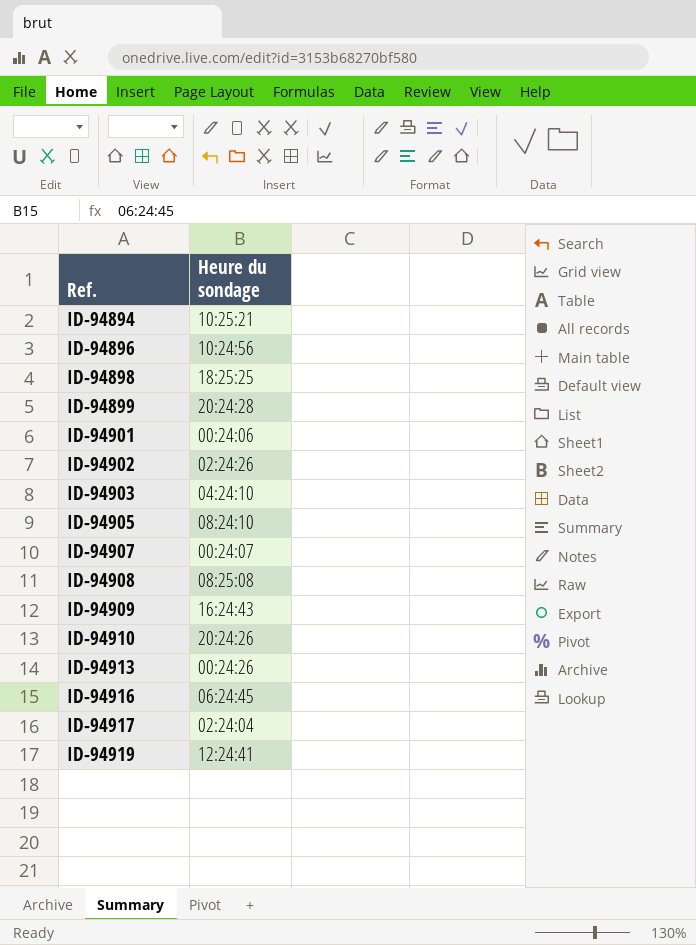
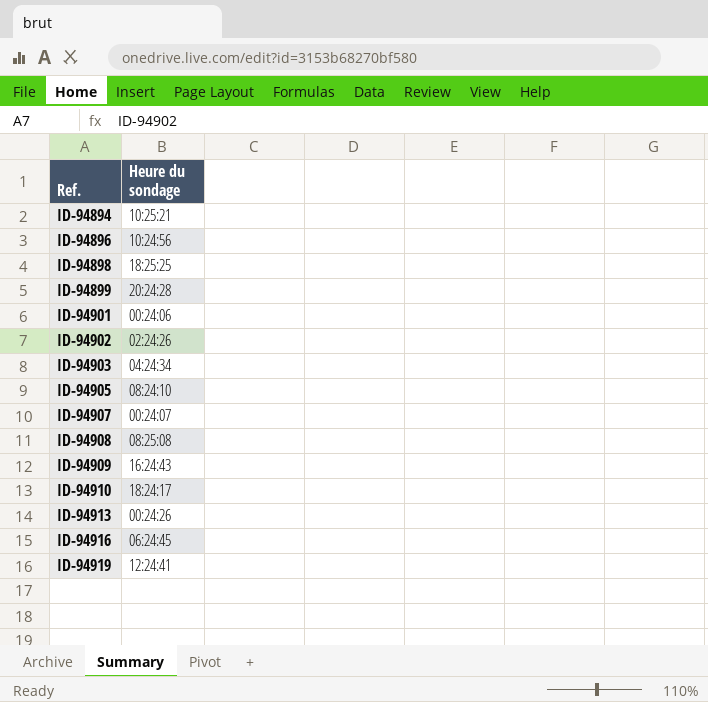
row ID-94917: 02:24:04 -> none
ID-94903 | Heure du sondage: 04:24:10 -> 04:24:34
ID-94910 | Heure du sondage: 20:24:26 -> 18:24:17

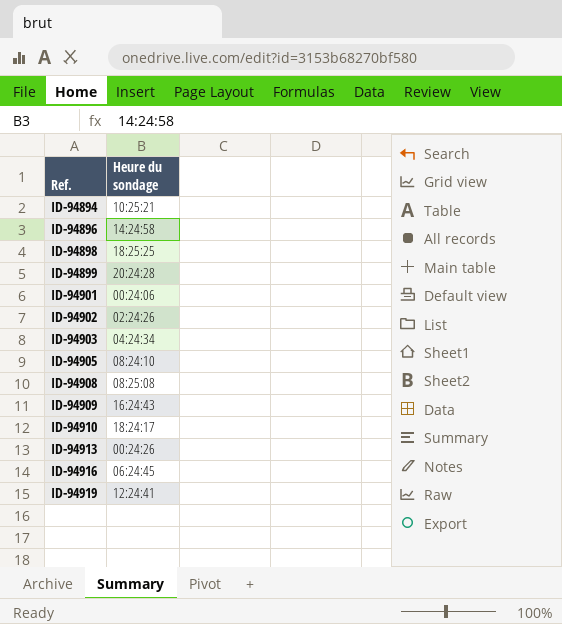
row ID-94907: 00:24:07 -> none
ID-94896 | Heure du sondage: 10:24:56 -> 14:24:58

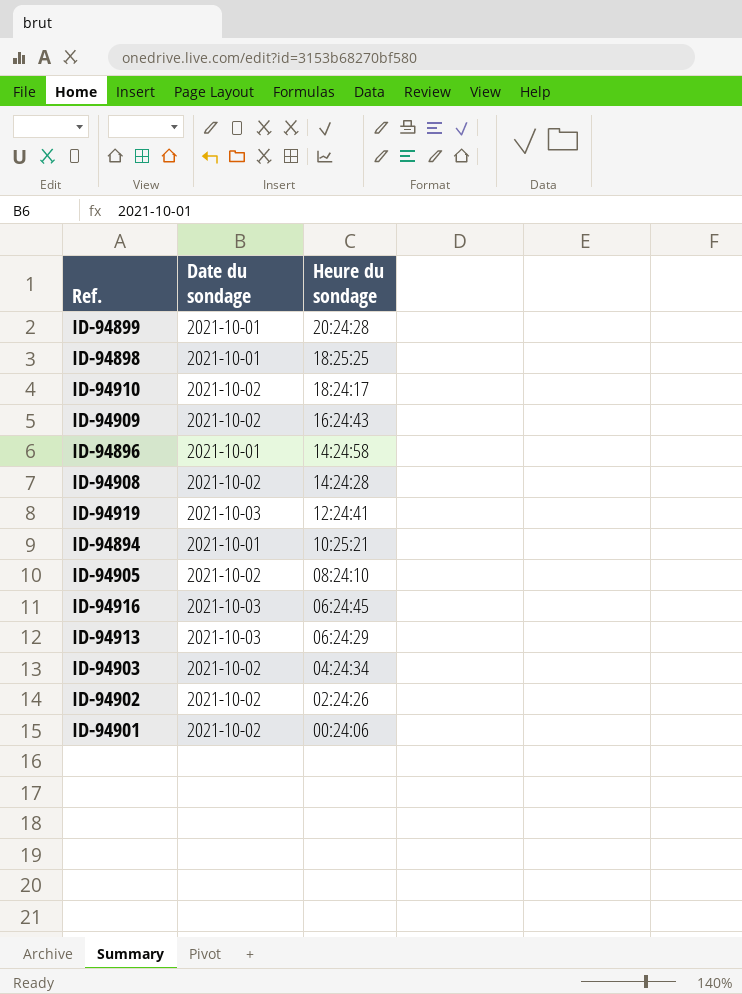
row order: Ref. ascending -> Heure du sondage descending
column Date du sondage | position: none -> 2
ID-94908 | Heure du sondage: 08:25:08 -> 14:24:28
ID-94913 | Heure du sondage: 00:24:26 -> 06:24:29

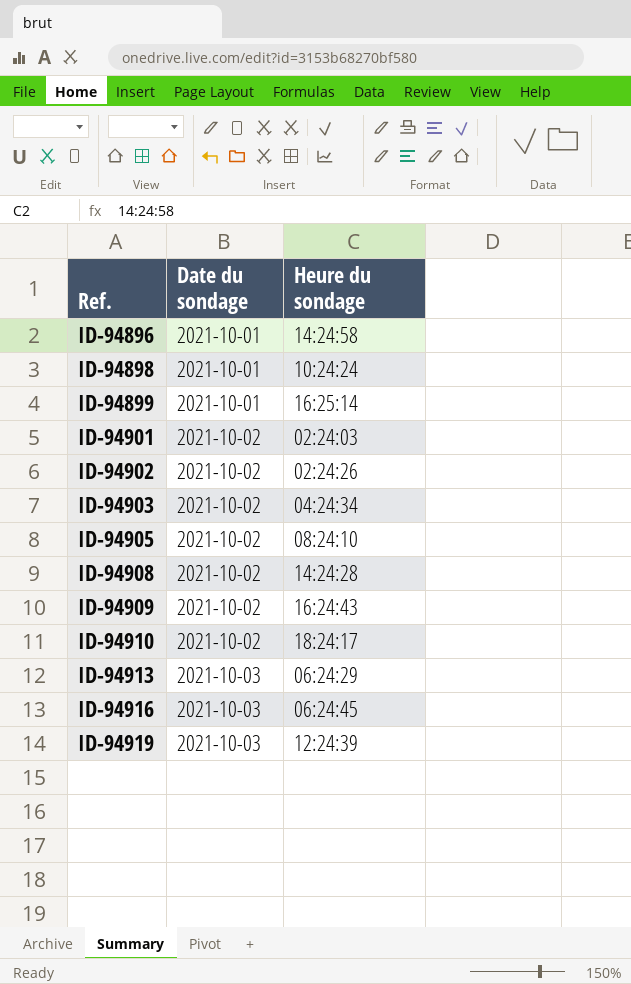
row order: Heure du sondage descending -> Ref. ascending
row ID-94894: 2021-10-01 | 10:25:21 -> none
ID-94898 | Heure du sondage: 18:25:25 -> 10:24:24
ID-94899 | Heure du sondage: 20:24:28 -> 16:25:14
ID-94901 | Heure du sondage: 00:24:06 -> 02:24:03
ID-94919 | Heure du sondage: 12:24:41 -> 12:24:39

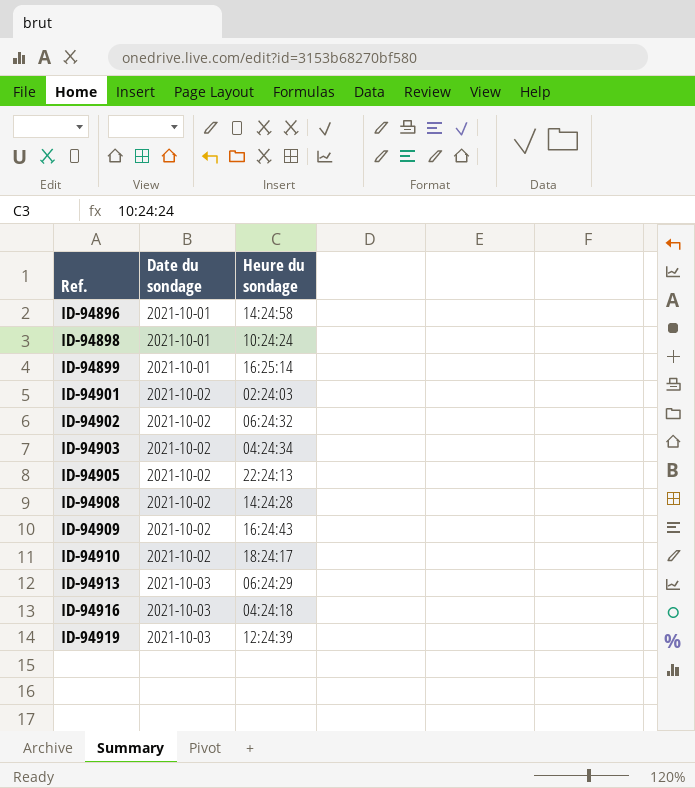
ID-94902 | Heure du sondage: 02:24:26 -> 06:24:32
ID-94905 | Heure du sondage: 08:24:10 -> 22:24:13
ID-94916 | Heure du sondage: 06:24:45 -> 04:24:18

